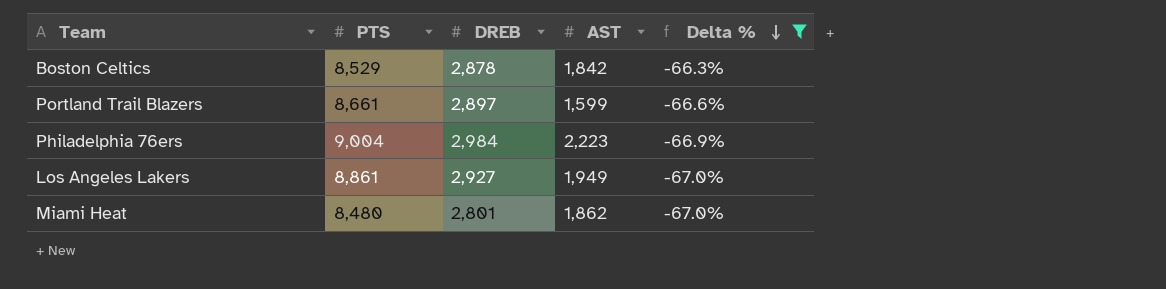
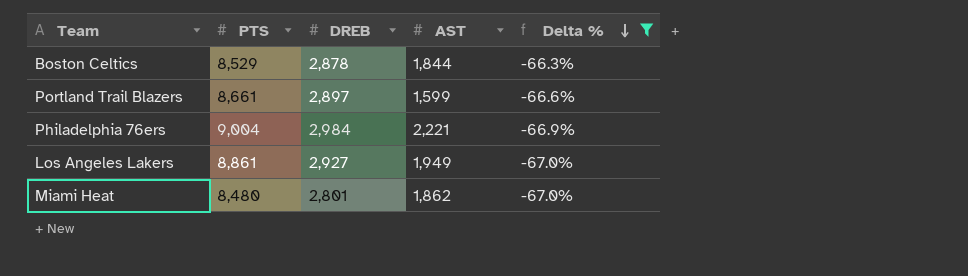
Boston Celtics | AST: 1,842 -> 1,844
Philadelphia 76ers | AST: 2,223 -> 2,221

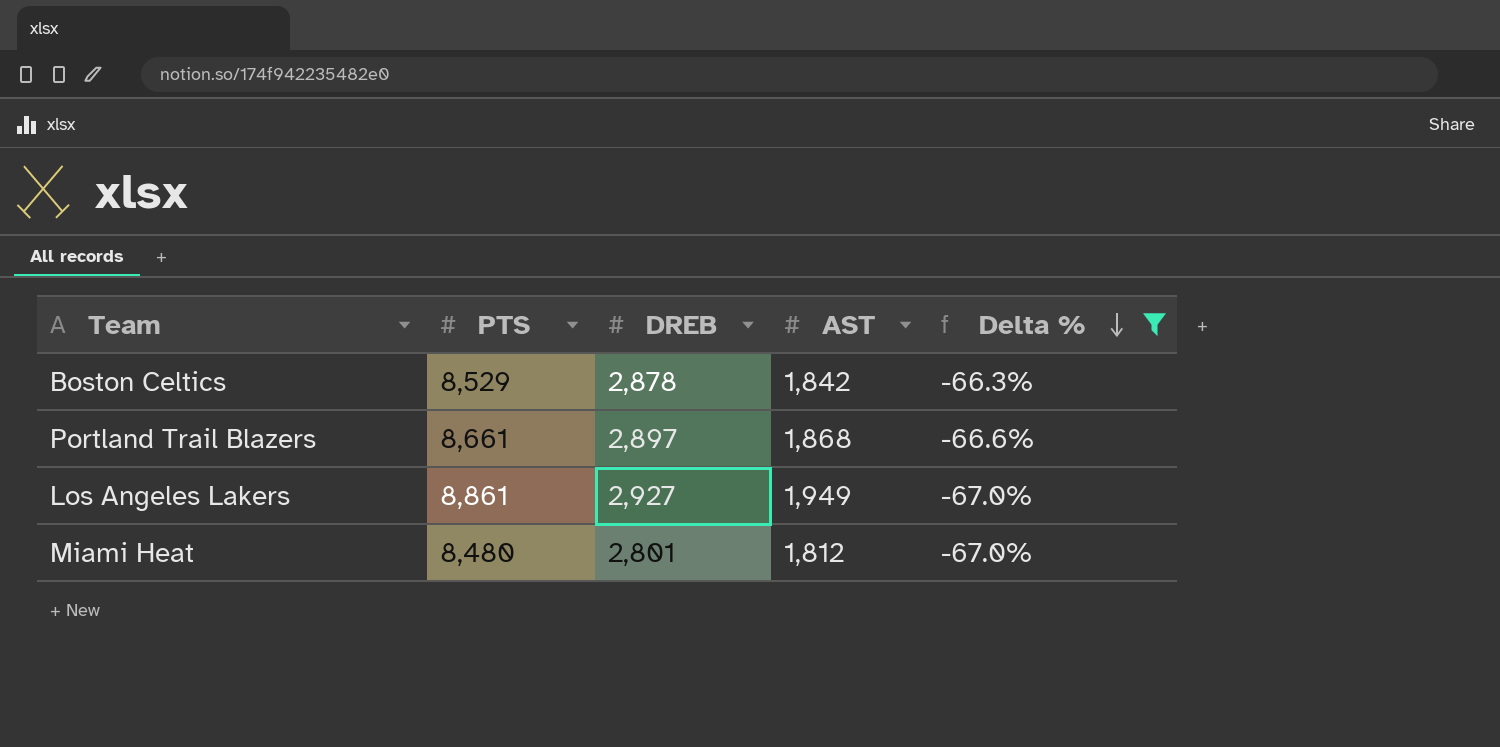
row Philadelphia 76ers: 9,004 | 2,984 | 2,221 | -66.9% -> none
Boston Celtics | AST: 1,844 -> 1,842
Portland Trail Blazers | AST: 1,599 -> 1,868
Miami Heat | AST: 1,862 -> 1,812

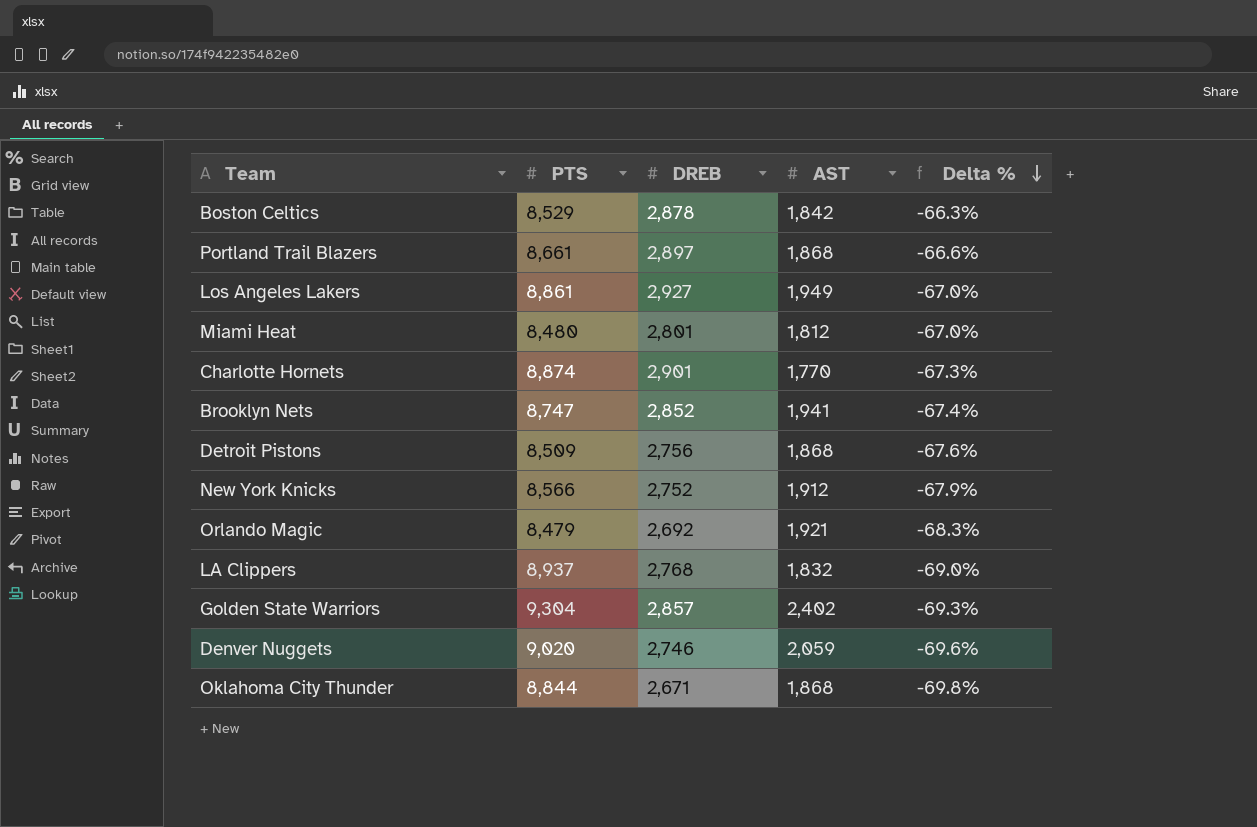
filter: Delta % >= -67.0% -> none

